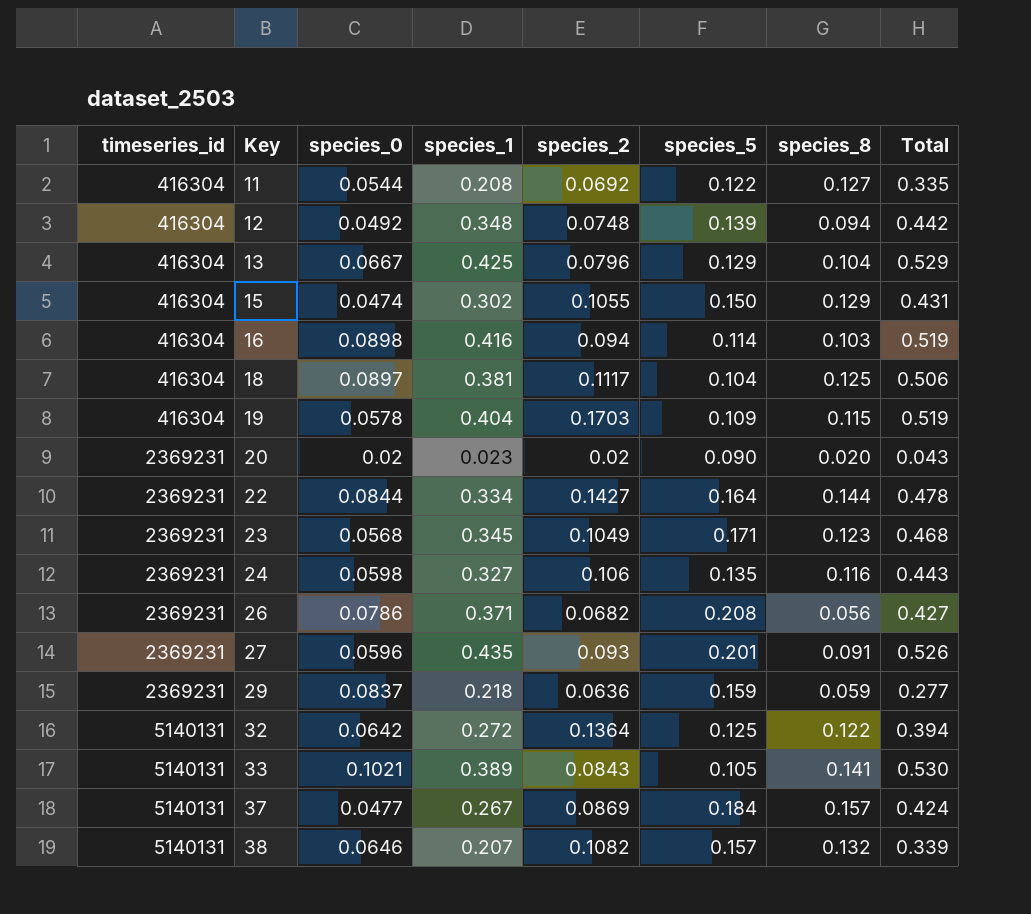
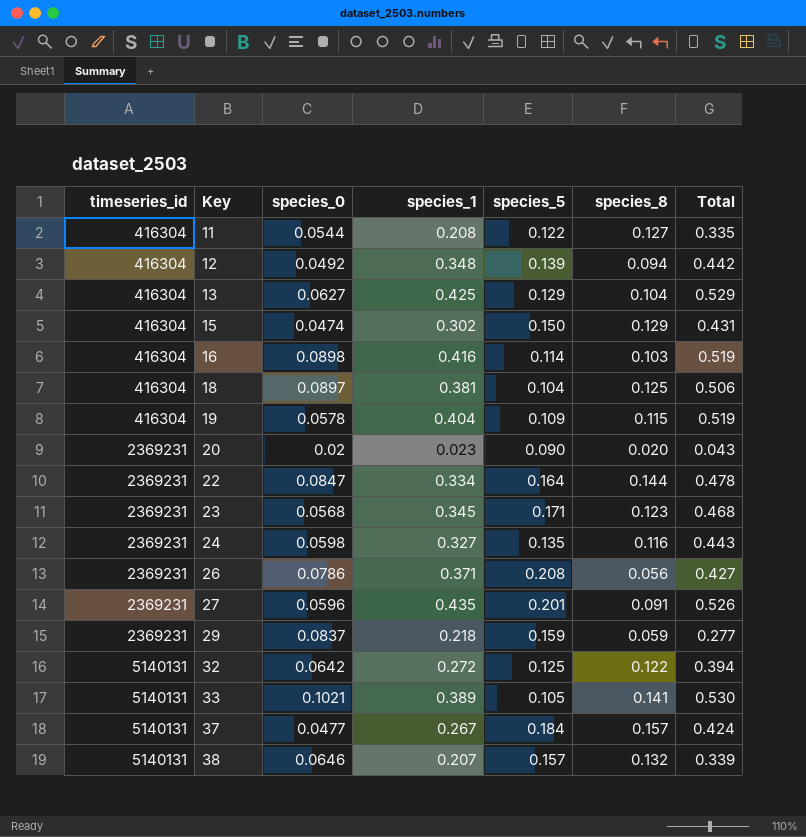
column species_2 | position: 5 -> none
13 | species_0: 0.0667 -> 0.0627
22 | species_0: 0.0844 -> 0.0847

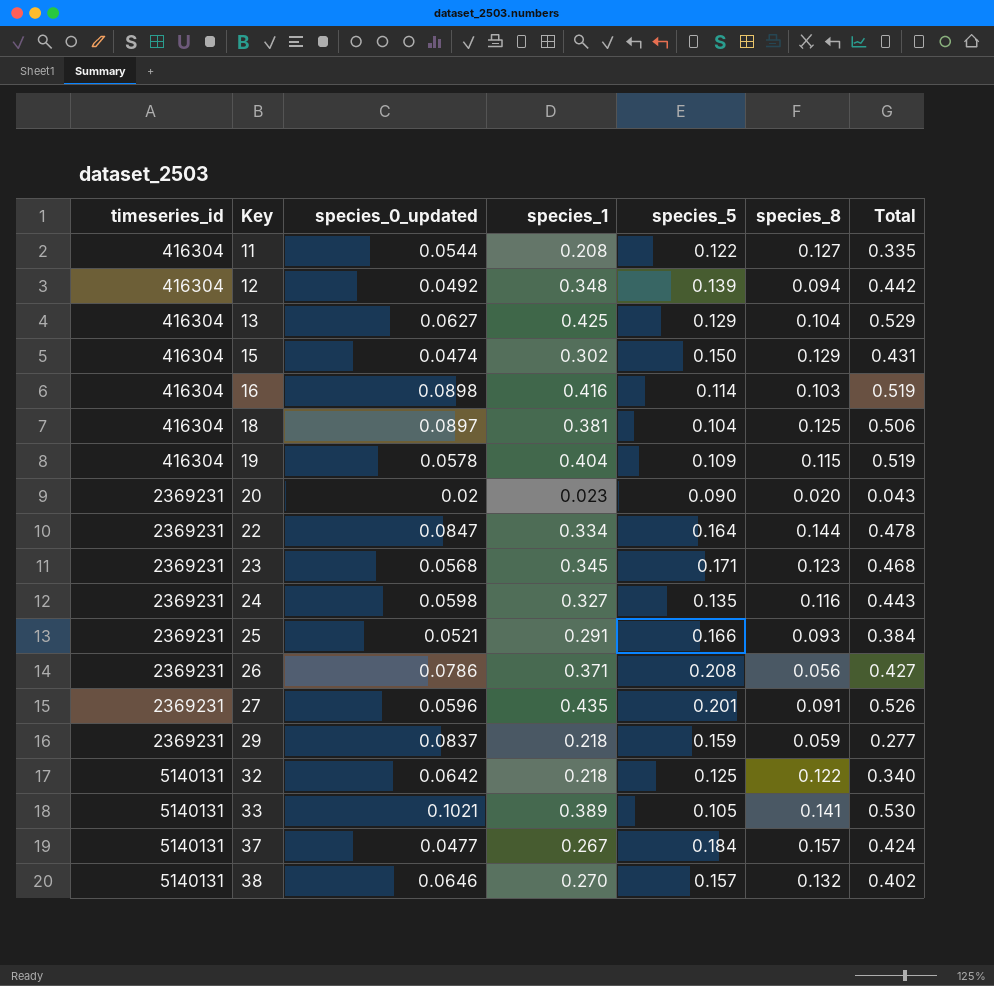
column name: species_0 -> species_0_updated
row 25: none -> 2369231 | 0.0521 | 0.291 | 0.166 | 0.093 | 0.384
32 | species_1: 0.272 -> 0.218
32 | Total: 0.394 -> 0.340
38 | species_1: 0.207 -> 0.270
38 | Total: 0.339 -> 0.402

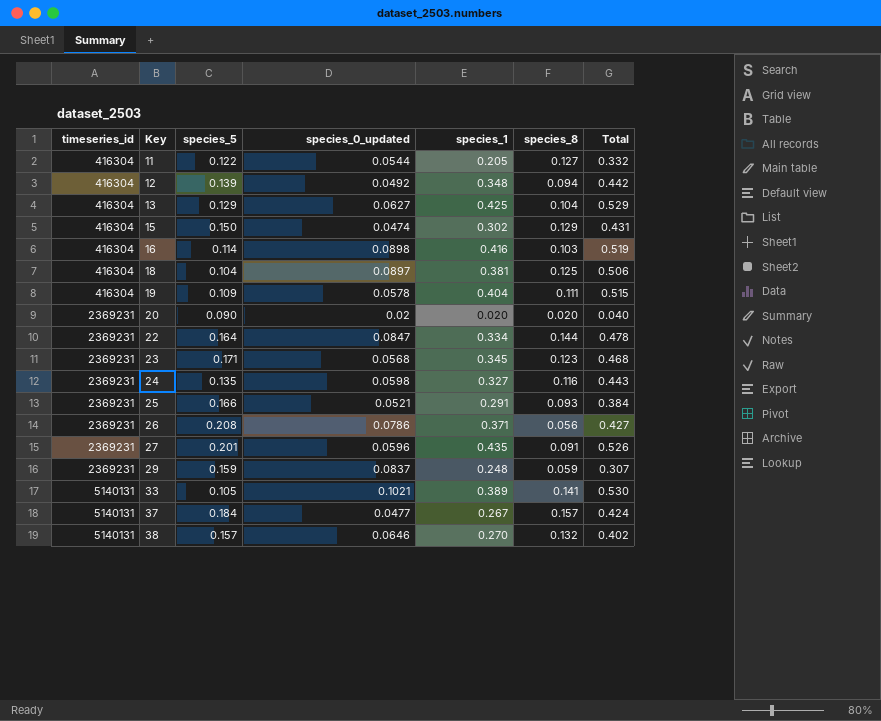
column species_5 | position: 5 -> 3
row 32: 5140131 | 0.0642 | 0.218 | 0.125 | 0.122 | 0.340 -> none
11 | species_1: 0.208 -> 0.205
11 | Total: 0.335 -> 0.332
19 | species_8: 0.115 -> 0.111
19 | Total: 0.519 -> 0.515
20 | species_1: 0.023 -> 0.020
20 | Total: 0.043 -> 0.040
29 | species_1: 0.218 -> 0.248
29 | Total: 0.277 -> 0.307

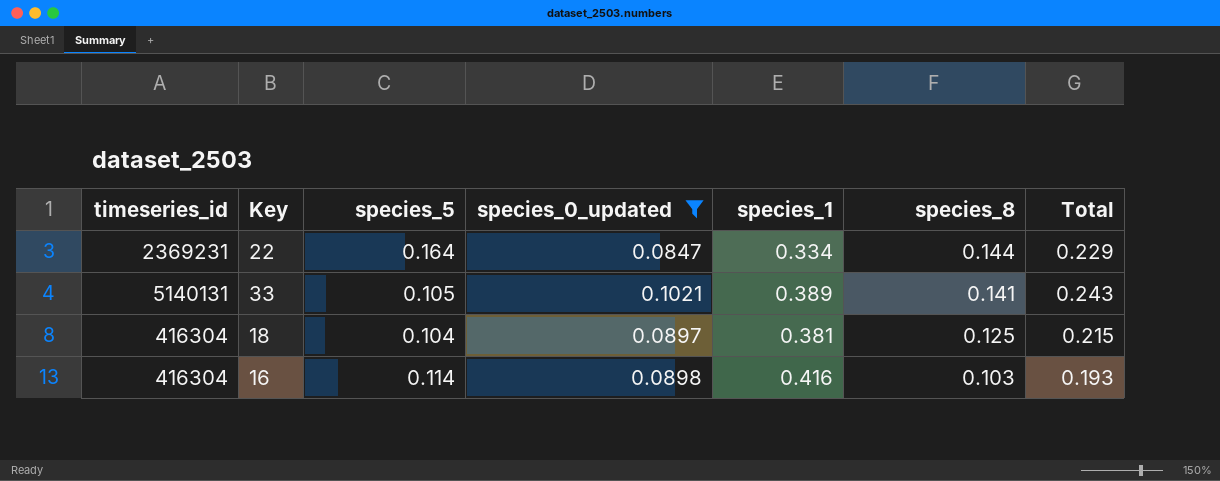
filter: none -> species_0_updated >= 0.0847
row order: timeseries_id ascending -> species_8 descending
column Total | formula: [species_1] + [species_8] -> [species_0_updated] + [species_8]

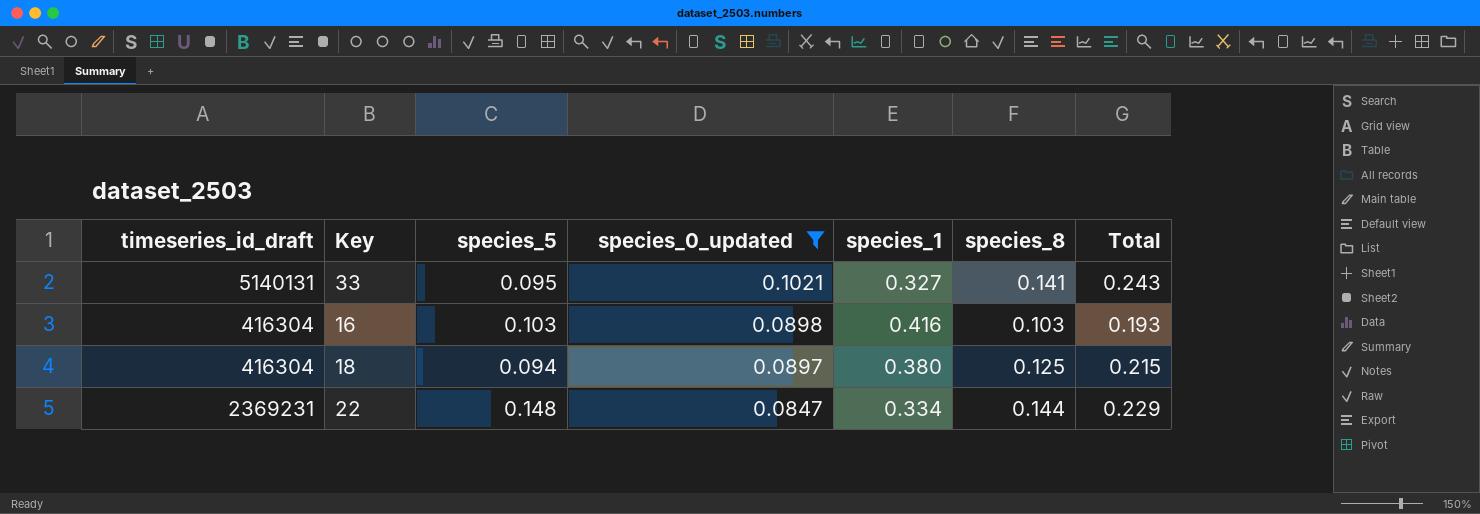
row order: species_8 descending -> species_0_updated descending
column name: timeseries_id -> timeseries_id_draft
33 | species_5: 0.105 -> 0.095
33 | species_1: 0.389 -> 0.327
16 | species_5: 0.114 -> 0.103
18 | species_5: 0.104 -> 0.094
18 | species_1: 0.381 -> 0.380
22 | species_5: 0.164 -> 0.148

